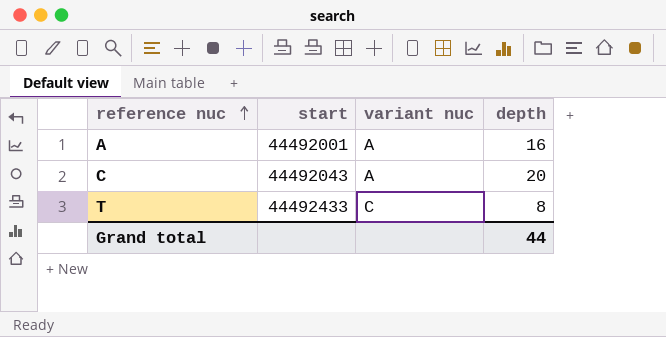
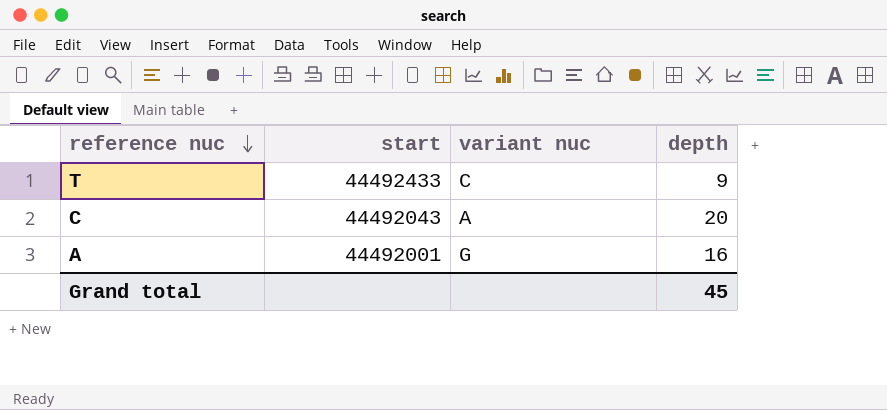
row order: reference nuc ascending -> reference nuc descending
T | depth: 8 -> 9
A | variant nuc: A -> G
Grand total | depth: 44 -> 45

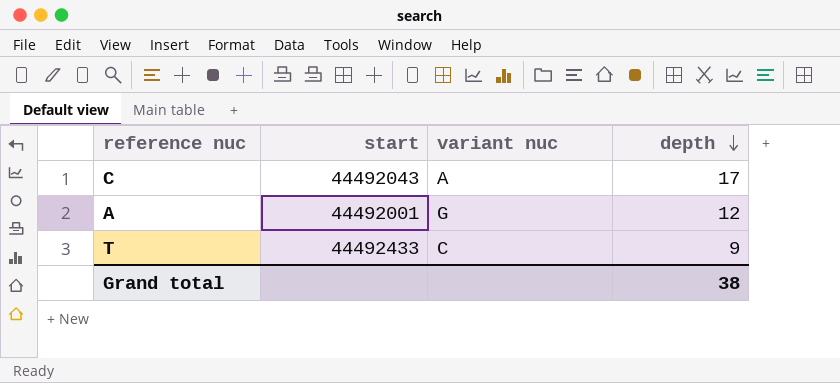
row order: reference nuc descending -> depth descending
C | depth: 20 -> 17
A | depth: 16 -> 12
Grand total | depth: 45 -> 38

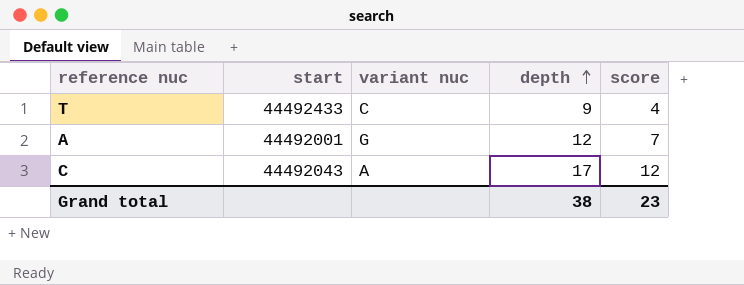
row order: depth descending -> depth ascending
column score | formula: none -> [depth] - 5

